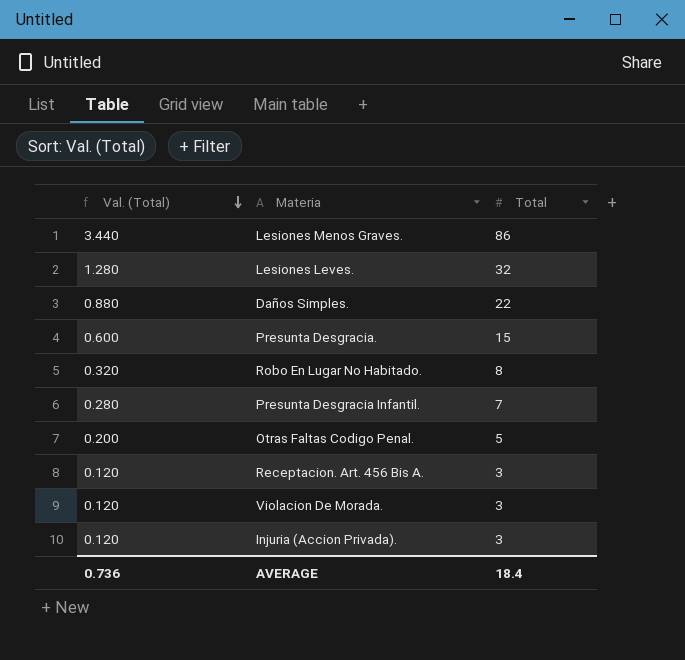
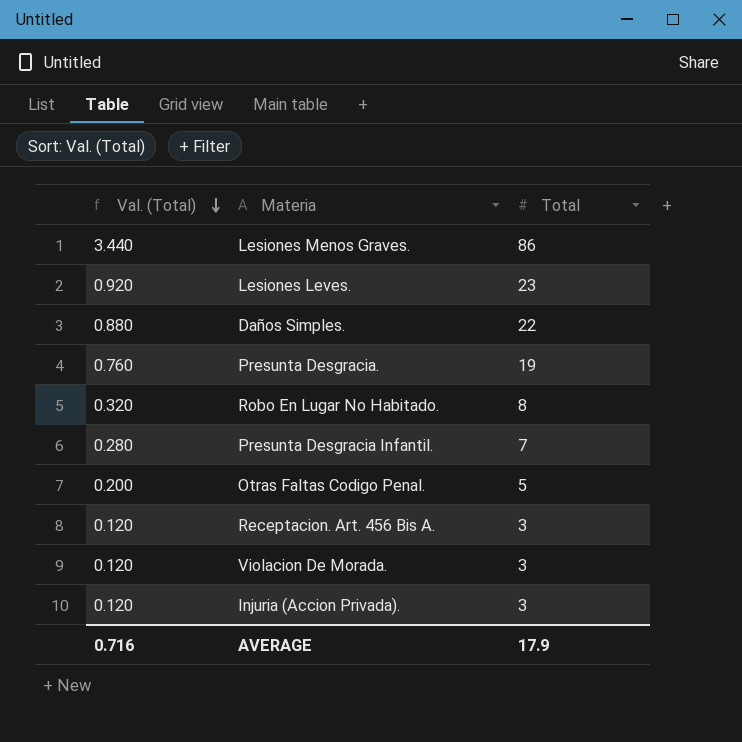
Lesiones Leves. | Val. (Total): 1.280 -> 0.920
Lesiones Leves. | Total: 32 -> 23
Presunta Desgracia. | Val. (Total): 0.600 -> 0.760
Presunta Desgracia. | Total: 15 -> 19
AVERAGE | Val. (Total): 0.736 -> 0.716
AVERAGE | Total: 18.4 -> 17.9

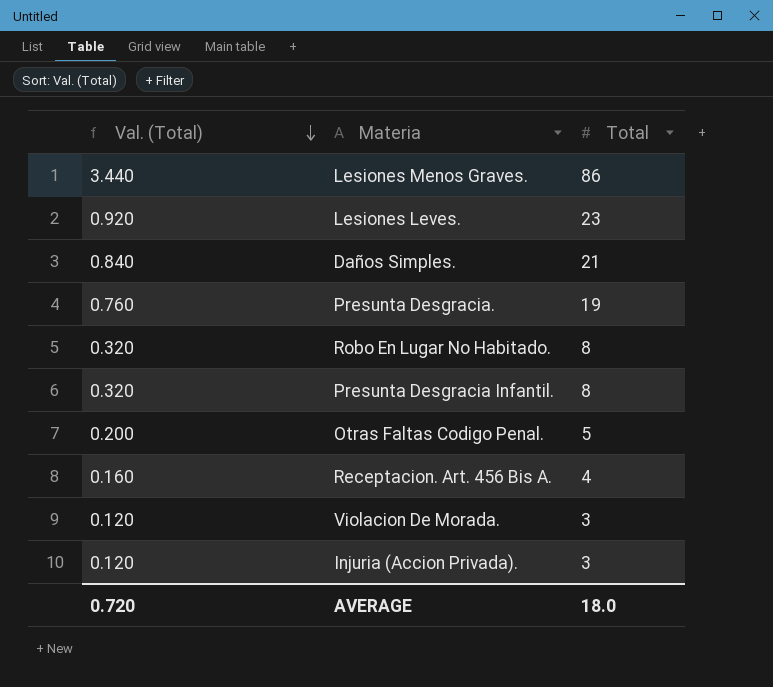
Daños Simples. | Val. (Total): 0.880 -> 0.840
Daños Simples. | Total: 22 -> 21
Presunta Desgracia Infantil. | Val. (Total): 0.280 -> 0.320
Presunta Desgracia Infantil. | Total: 7 -> 8
Receptacion. Art. 456 Bis A. | Val. (Total): 0.120 -> 0.160
Receptacion. Art. 456 Bis A. | Total: 3 -> 4
AVERAGE | Val. (Total): 0.716 -> 0.720
AVERAGE | Total: 17.9 -> 18.0

